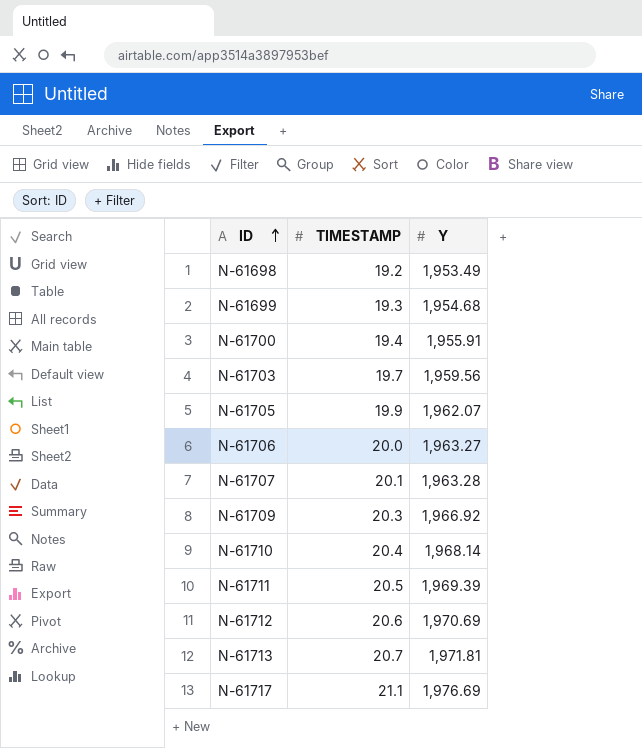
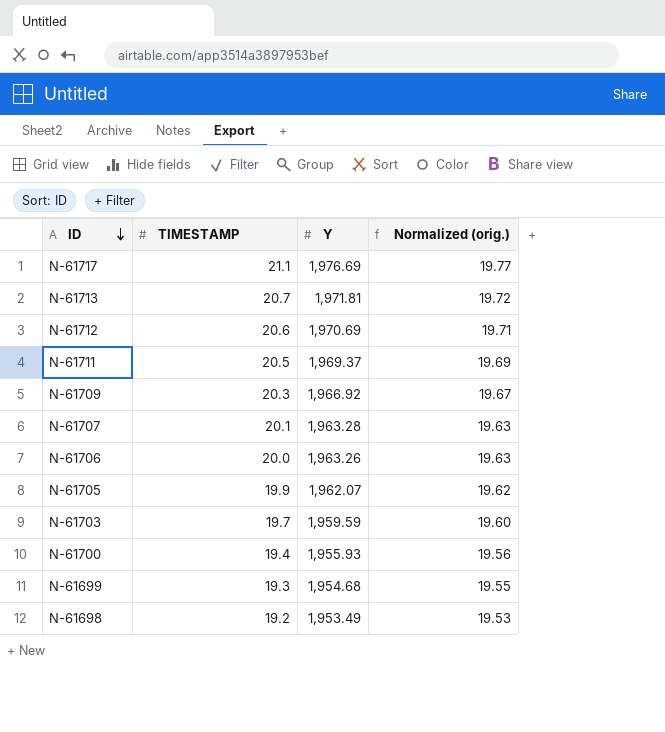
row order: ID ascending -> ID descending
column Normalized (orig.) | formula: none -> [Y] * 0.01
row N-61710: 20.4 | 1,968.14 -> none
N-61711 | Y: 1,969.39 -> 1,969.37
N-61706 | Y: 1,963.27 -> 1,963.26
N-61703 | Y: 1,959.56 -> 1,959.59
N-61700 | Y: 1,955.91 -> 1,955.93

